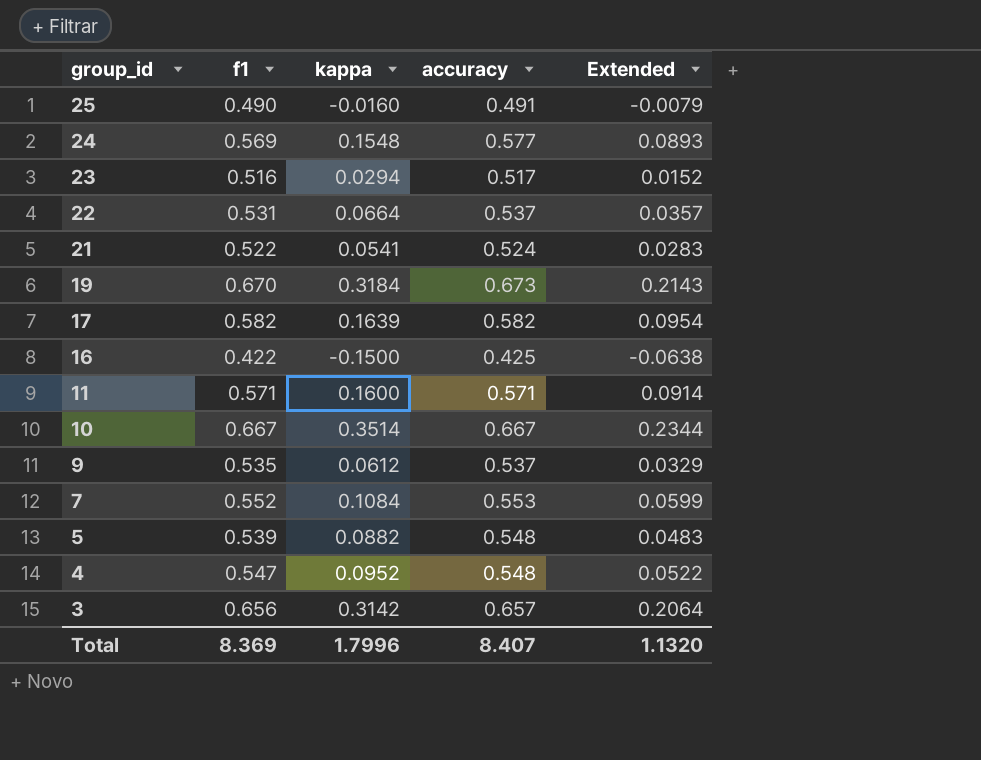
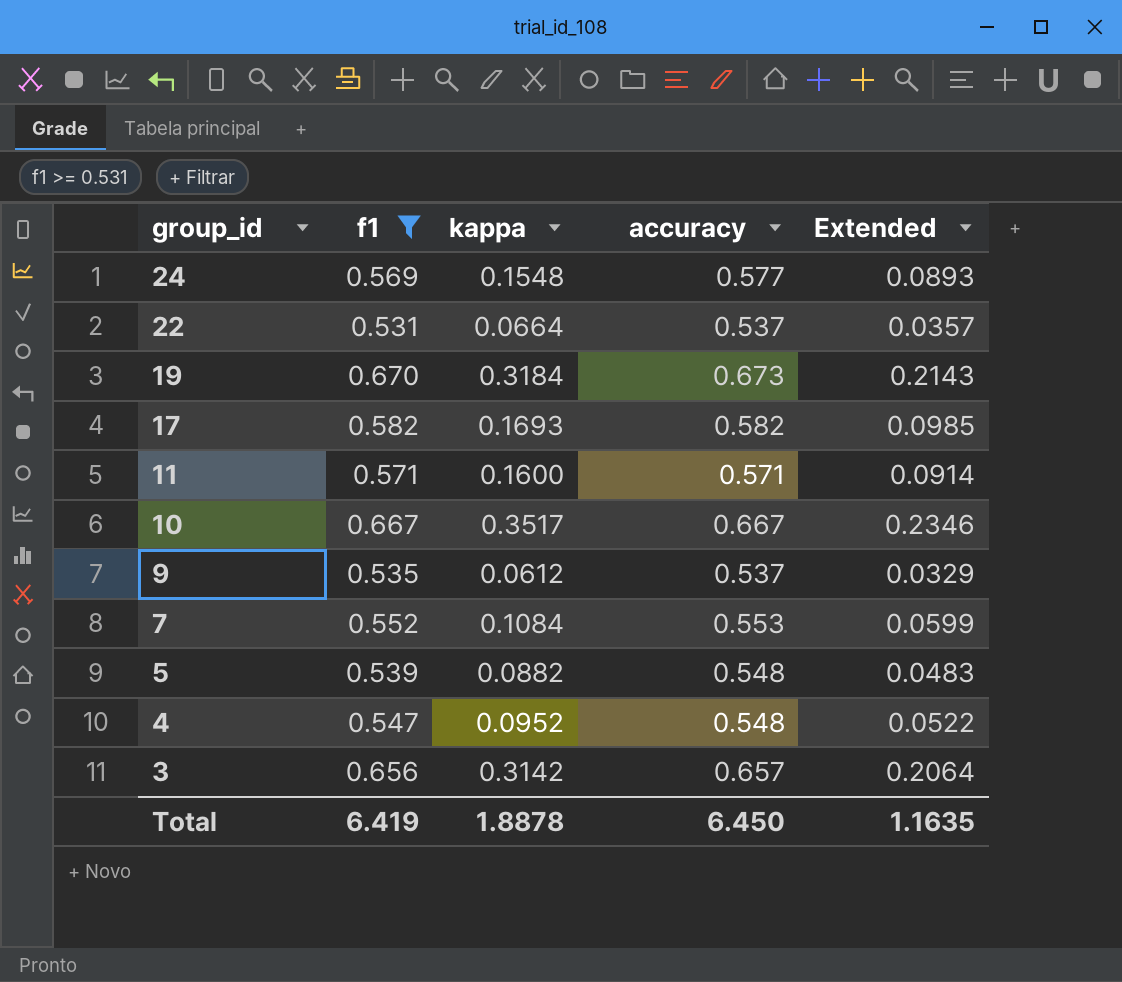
filter: none -> f1 >= 0.531
17 | kappa: 0.1639 -> 0.1693
17 | Extended: 0.0954 -> 0.0985
10 | kappa: 0.3514 -> 0.3517
10 | Extended: 0.2344 -> 0.2346
Total | f1: 8.369 -> 6.419
Total | kappa: 1.7996 -> 1.8878
Total | accuracy: 8.407 -> 6.450
Total | Extended: 1.1320 -> 1.1635

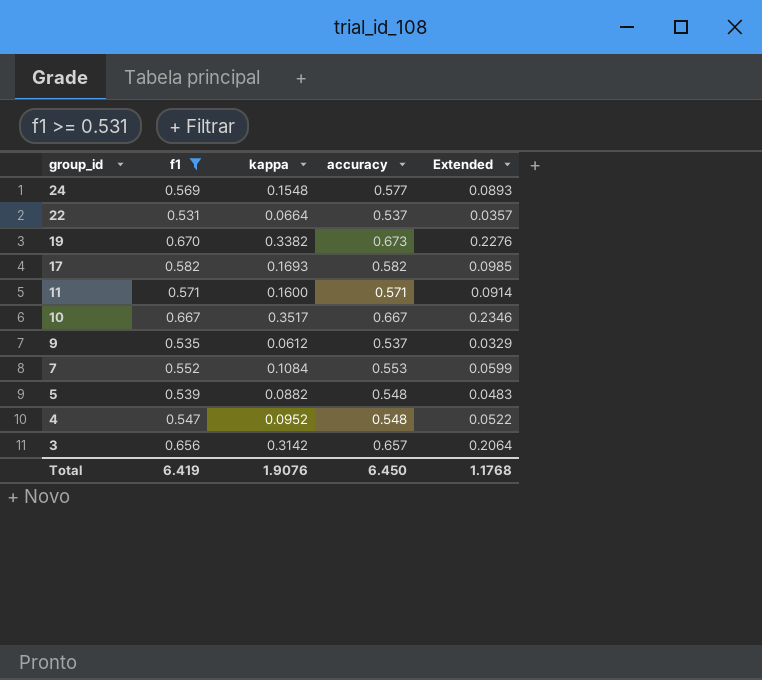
19 | kappa: 0.3184 -> 0.3382
19 | Extended: 0.2143 -> 0.2276
Total | kappa: 1.8878 -> 1.9076
Total | Extended: 1.1635 -> 1.1768

